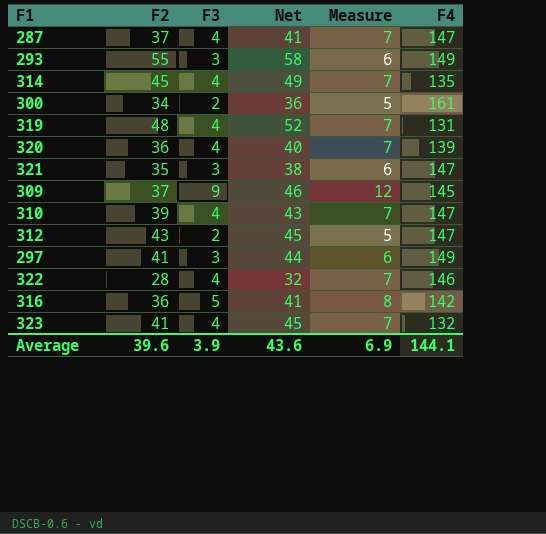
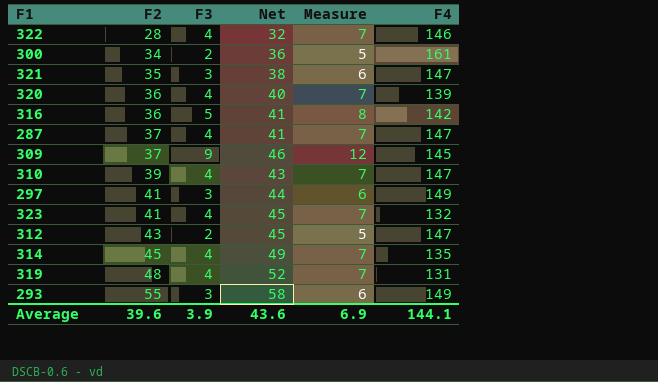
row order: none -> F2 ascending

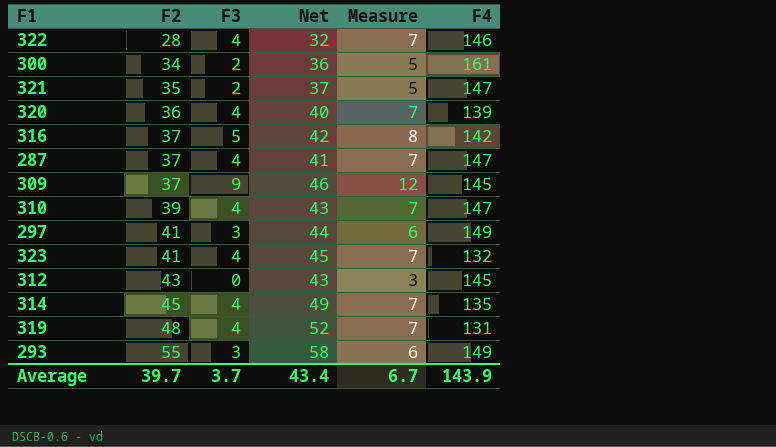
321 | F3: 3 -> 2
321 | Net: 38 -> 37
321 | Measure: 6 -> 5
316 | F2: 36 -> 37
316 | Net: 41 -> 42
312 | F3: 2 -> 0
312 | Net: 45 -> 43
312 | Measure: 5 -> 3
312 | F4: 147 -> 145
Average | F2: 39.6 -> 39.7
Average | F3: 3.9 -> 3.7
Average | Net: 43.6 -> 43.4
Average | Measure: 6.9 -> 6.7
Average | F4: 144.1 -> 143.9

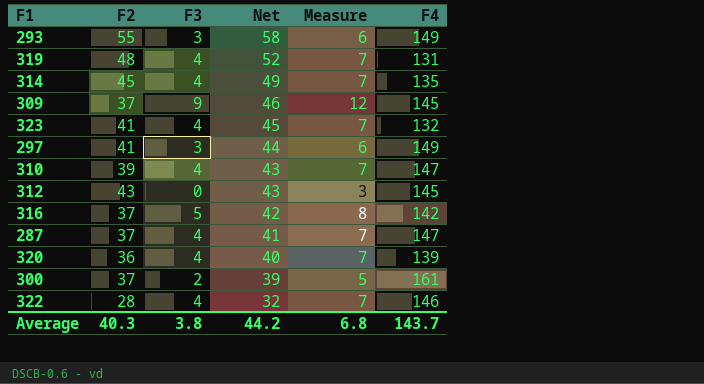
row order: F2 ascending -> Net descending
row 321: 35 | 2 | 37 | 5 | 147 -> none
300 | F2: 34 -> 37
300 | Net: 36 -> 39
Average | F2: 39.7 -> 40.3
Average | F3: 3.7 -> 3.8
Average | Net: 43.4 -> 44.2
Average | Measure: 6.7 -> 6.8
Average | F4: 143.9 -> 143.7

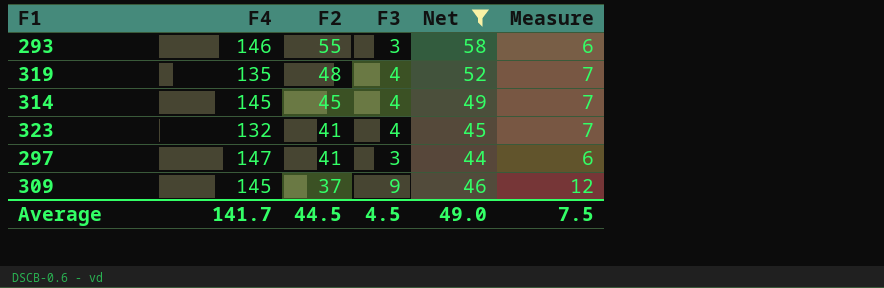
filter: none -> Net >= 44
row order: Net descending -> F2 descending
column F4 | position: 6 -> 2
293 | F4: 149 -> 146
319 | F4: 131 -> 135
314 | F4: 135 -> 145
297 | F4: 149 -> 147
Average | F4: 143.7 -> 141.7
Average | F2: 40.3 -> 44.5
Average | F3: 3.8 -> 4.5
Average | Net: 44.2 -> 49.0
Average | Measure: 6.8 -> 7.5

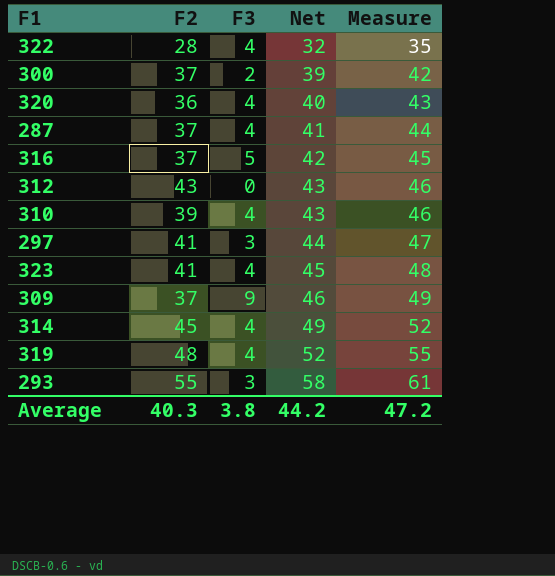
filter: Net >= 44 -> none
row order: F2 descending -> Net ascending
column F4 | position: 2 -> none
column Measure | formula: [F3] + 3 -> [Net] + 3
Average | F2: 44.5 -> 40.3
Average | F3: 4.5 -> 3.8
Average | Net: 49.0 -> 44.2
Average | Measure: 7.5 -> 47.2

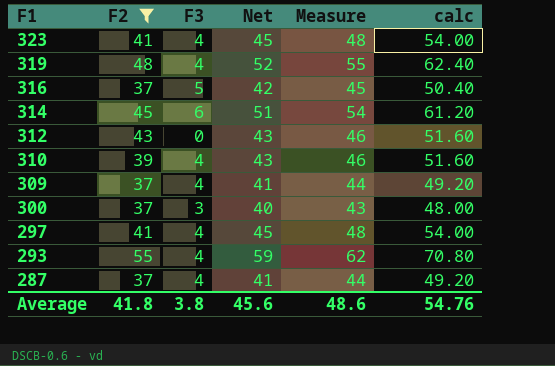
filter: none -> F2 >= 37
row order: Net ascending -> F1 descending
column calc | formula: none -> [Net] * 1.2
314 | F3: 4 -> 6
314 | Net: 49 -> 51
314 | Measure: 52 -> 54
309 | F3: 9 -> 4
309 | Net: 46 -> 41
309 | Measure: 49 -> 44
300 | F3: 2 -> 3
300 | Net: 39 -> 40
300 | Measure: 42 -> 43
297 | F3: 3 -> 4
297 | Net: 44 -> 45
297 | Measure: 47 -> 48
293 | F3: 3 -> 4
293 | Net: 58 -> 59
293 | Measure: 61 -> 62
Average | F2: 40.3 -> 41.8
Average | Net: 44.2 -> 45.6
Average | Measure: 47.2 -> 48.6

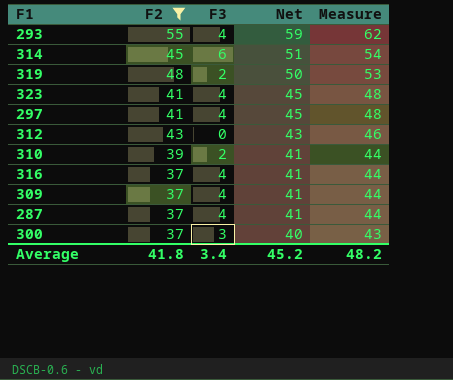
row order: F1 descending -> Net descending
column calc | formula: [Net] * 1.2 -> none
319 | F3: 4 -> 2
319 | Net: 52 -> 50
319 | Measure: 55 -> 53
310 | F3: 4 -> 2
310 | Net: 43 -> 41
310 | Measure: 46 -> 44
316 | F3: 5 -> 4
316 | Net: 42 -> 41
316 | Measure: 45 -> 44
Average | F3: 3.8 -> 3.4
Average | Net: 45.6 -> 45.2
Average | Measure: 48.6 -> 48.2

